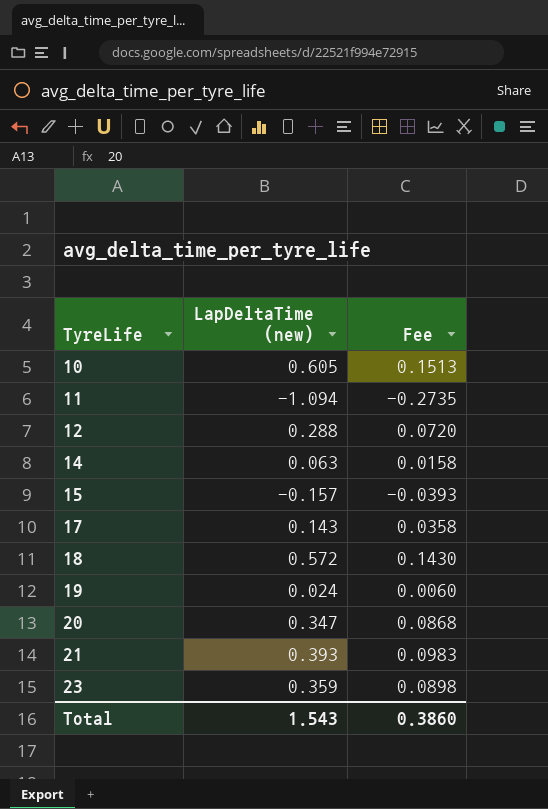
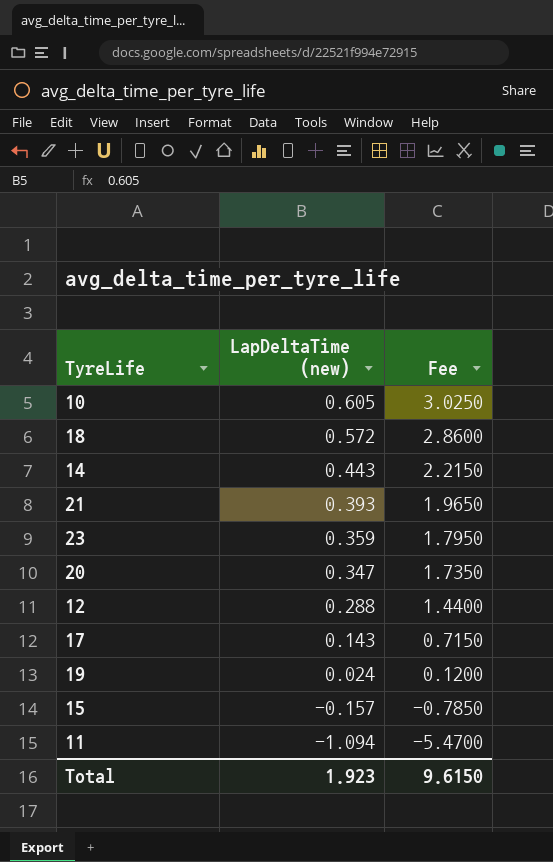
row order: TyreLife ascending -> LapDeltaTime (new) descending
column Fee | formula: [LapDeltaTime (new)] * 0.25 -> [LapDeltaTime (new)] * 5
14 | LapDeltaTime (new): 0.063 -> 0.443
Total | LapDeltaTime (new): 1.543 -> 1.923
Total | Fee: 0.3860 -> 9.6150

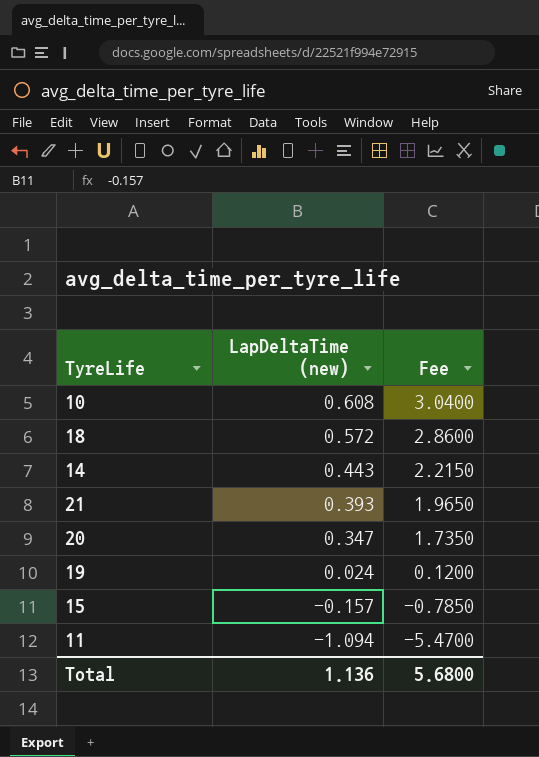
row 23: 0.359 | 1.7950 -> none
row 12: 0.288 | 1.4400 -> none
row 17: 0.143 | 0.7150 -> none
10 | LapDeltaTime (new): 0.605 -> 0.608
10 | Fee: 3.0250 -> 3.0400
Total | LapDeltaTime (new): 1.923 -> 1.136
Total | Fee: 9.6150 -> 5.6800

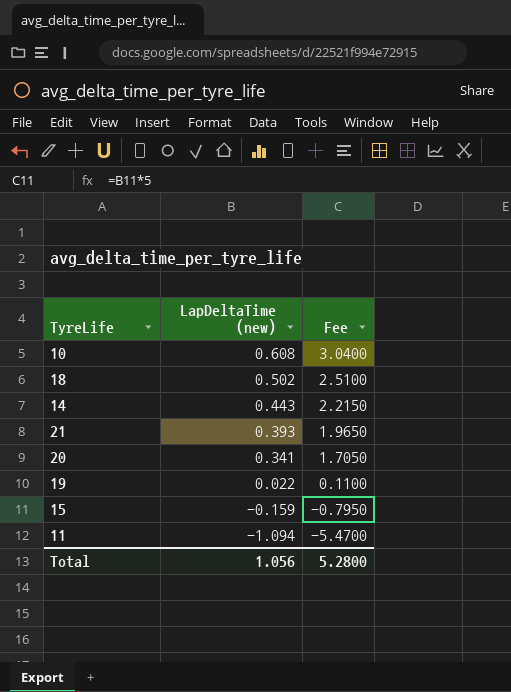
18 | LapDeltaTime (new): 0.572 -> 0.502
18 | Fee: 2.8600 -> 2.5100
20 | LapDeltaTime (new): 0.347 -> 0.341
20 | Fee: 1.7350 -> 1.7050
19 | LapDeltaTime (new): 0.024 -> 0.022
19 | Fee: 0.1200 -> 0.1100
15 | LapDeltaTime (new): -0.157 -> -0.159
15 | Fee: -0.7850 -> -0.7950
Total | LapDeltaTime (new): 1.136 -> 1.056
Total | Fee: 5.6800 -> 5.2800

